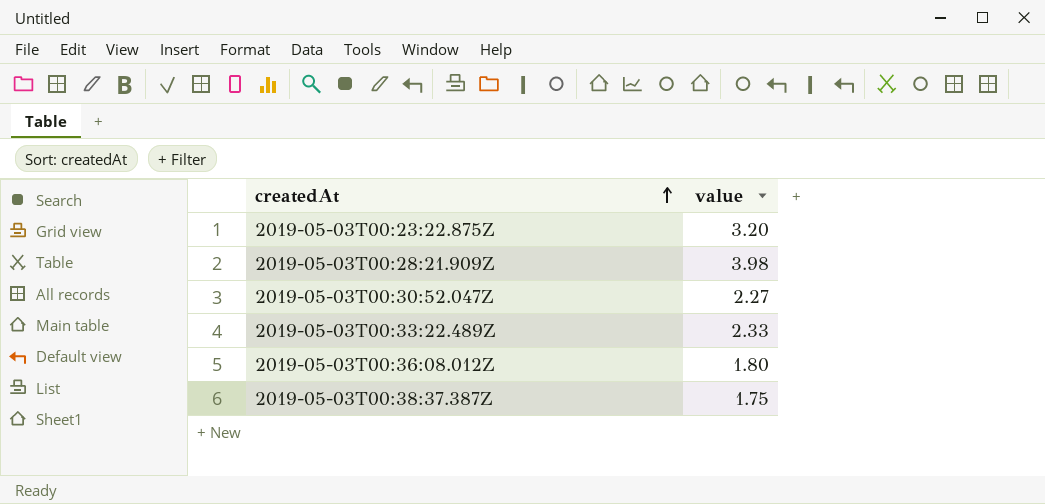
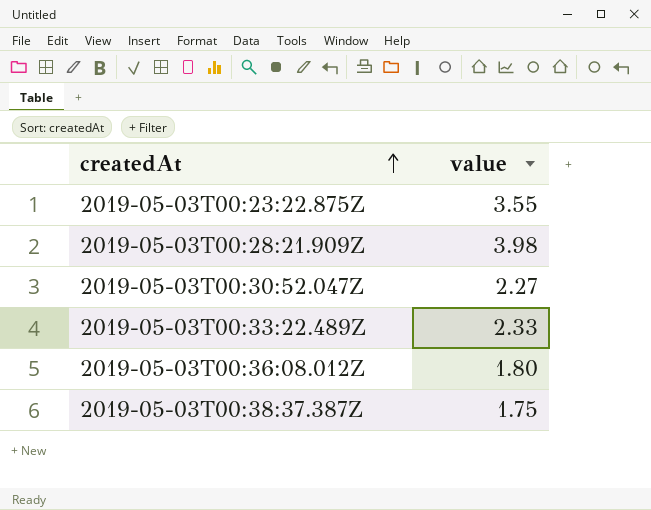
2019-05-03T00:23:22.875Z | value: 3.20 -> 3.55

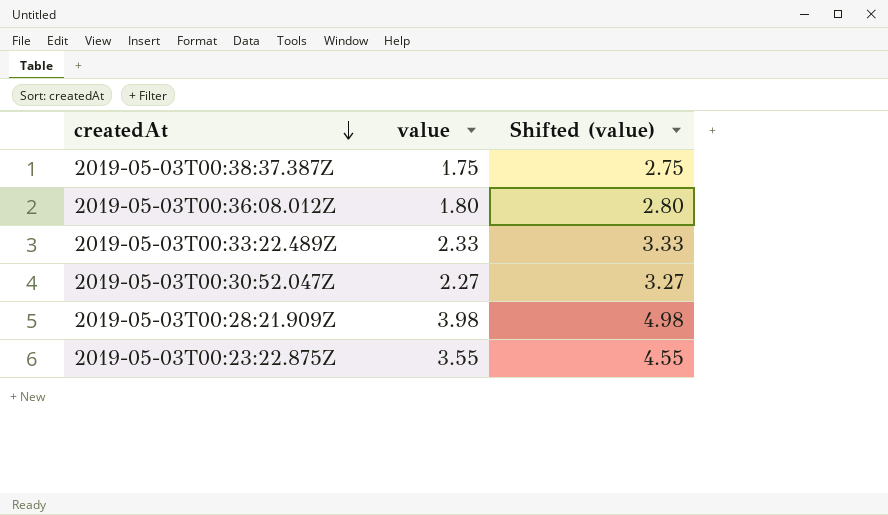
row order: createdAt ascending -> createdAt descending
column Shifted (value) | formula: none -> [value] + 1

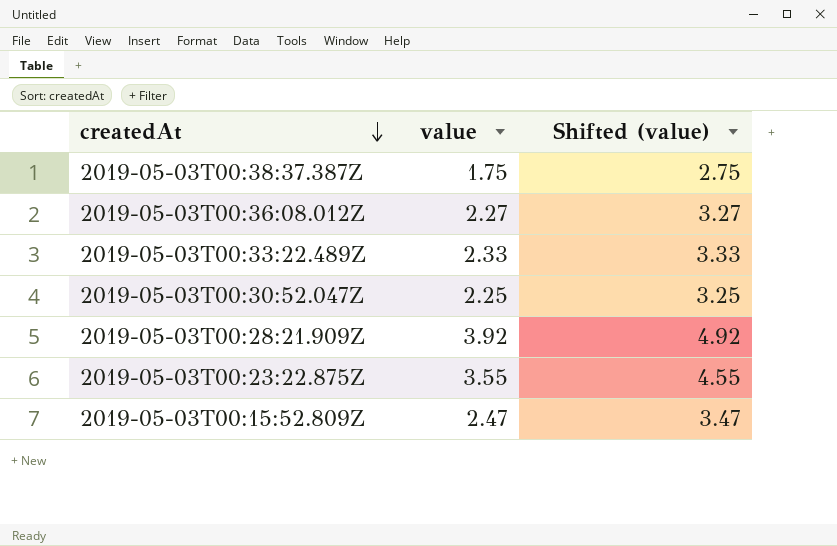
2019-05-03T00:36:08.012Z | value: 1.80 -> 2.27
2019-05-03T00:36:08.012Z | Shifted (value): 2.80 -> 3.27
2019-05-03T00:30:52.047Z | value: 2.27 -> 2.25
2019-05-03T00:30:52.047Z | Shifted (value): 3.27 -> 3.25
2019-05-03T00:28:21.909Z | value: 3.98 -> 3.92
2019-05-03T00:28:21.909Z | Shifted (value): 4.98 -> 4.92
row 2019-05-03T00:15:52.809Z: none -> 2.47 | 3.47

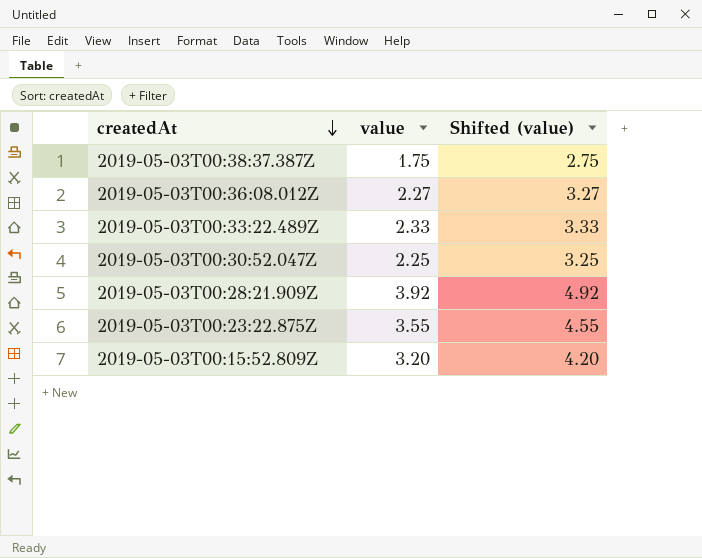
2019-05-03T00:15:52.809Z | value: 2.47 -> 3.20
2019-05-03T00:15:52.809Z | Shifted (value): 3.47 -> 4.20

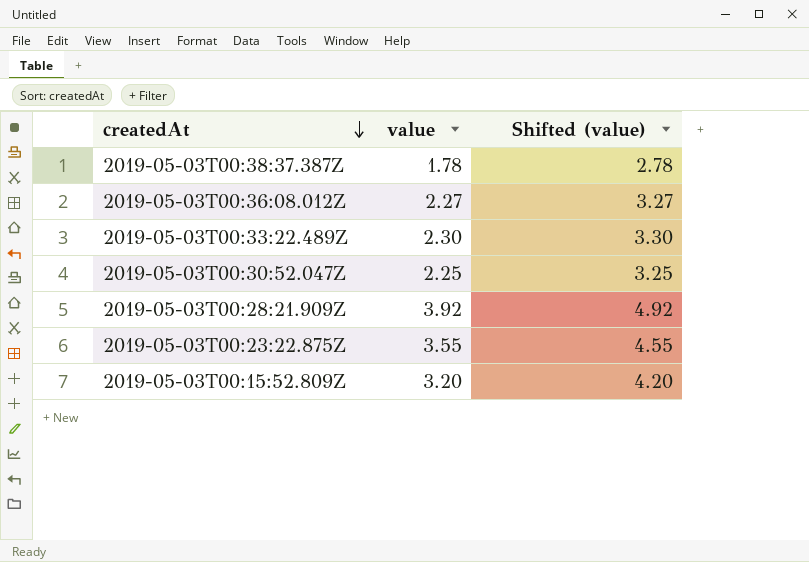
2019-05-03T00:38:37.387Z | value: 1.75 -> 1.78
2019-05-03T00:38:37.387Z | Shifted (value): 2.75 -> 2.78
2019-05-03T00:33:22.489Z | value: 2.33 -> 2.30
2019-05-03T00:33:22.489Z | Shifted (value): 3.33 -> 3.30

